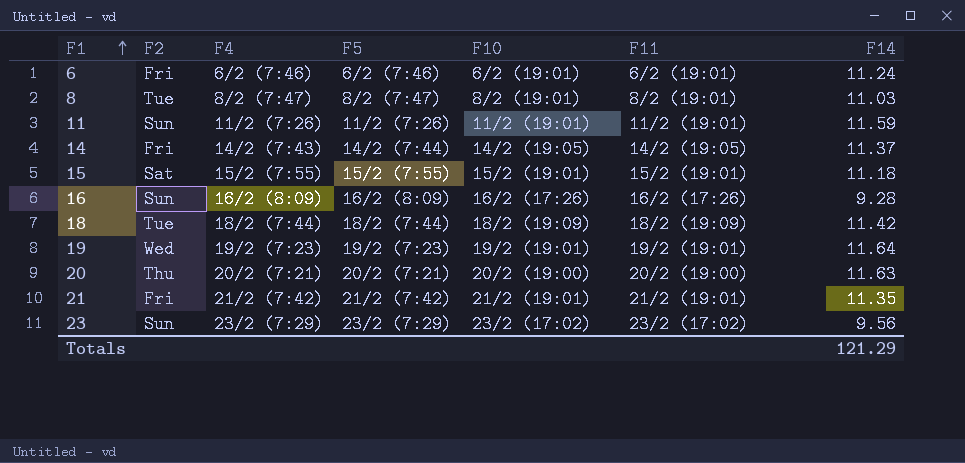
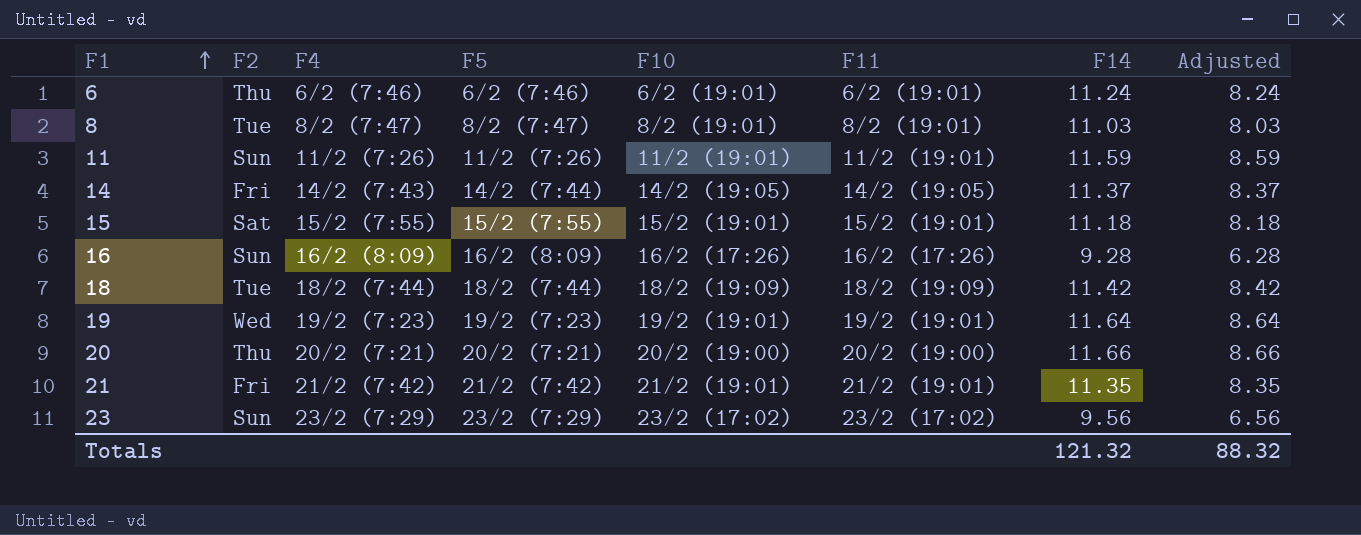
column Adjusted | formula: none -> [F14] - 3
6 | F2: Fri -> Thu
20 | F14: 11.63 -> 11.66
Totals | F14: 121.29 -> 121.32

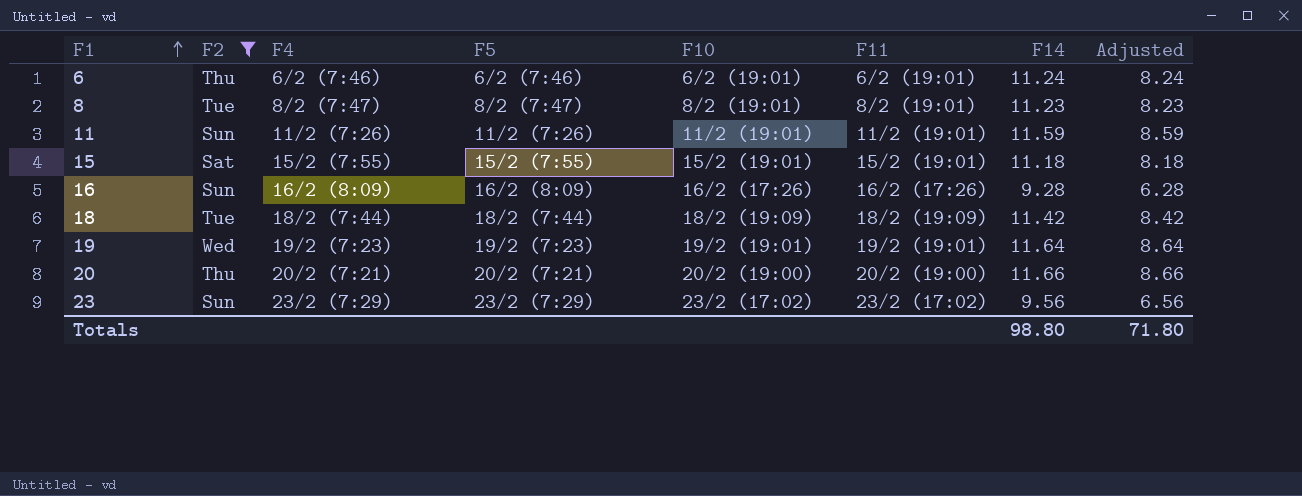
filter: none -> F2 != Fri
8 | F14: 11.03 -> 11.23
8 | Adjusted: 8.03 -> 8.23
Totals | F14: 121.32 -> 98.80
Totals | Adjusted: 88.32 -> 71.80

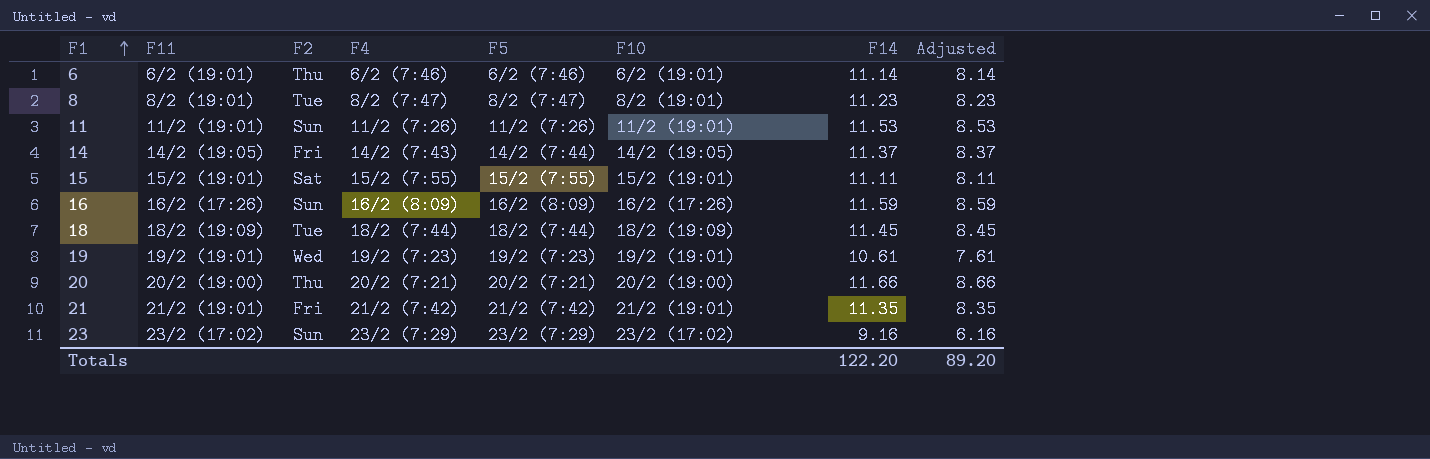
filter: F2 != Fri -> none
column F11 | position: 6 -> 2
6 | F14: 11.24 -> 11.14
6 | Adjusted: 8.24 -> 8.14
11 | F14: 11.59 -> 11.53
11 | Adjusted: 8.59 -> 8.53
15 | F14: 11.18 -> 11.11
15 | Adjusted: 8.18 -> 8.11
16 | F14: 9.28 -> 11.59
16 | Adjusted: 6.28 -> 8.59
18 | F14: 11.42 -> 11.45
18 | Adjusted: 8.42 -> 8.45
19 | F14: 11.64 -> 10.61
19 | Adjusted: 8.64 -> 7.61
23 | F14: 9.56 -> 9.16
23 | Adjusted: 6.56 -> 6.16
Totals | F14: 98.80 -> 122.20
Totals | Adjusted: 71.80 -> 89.20

